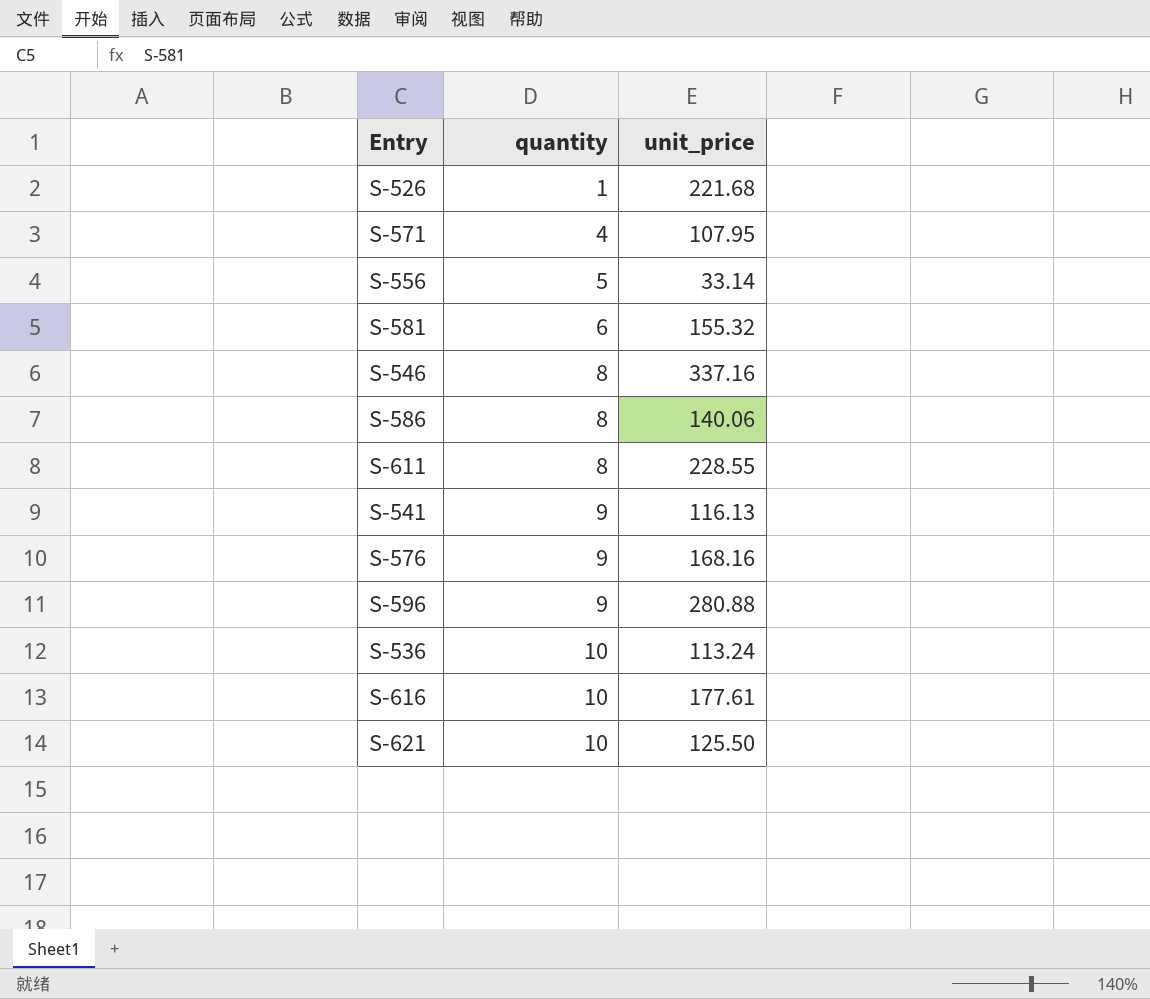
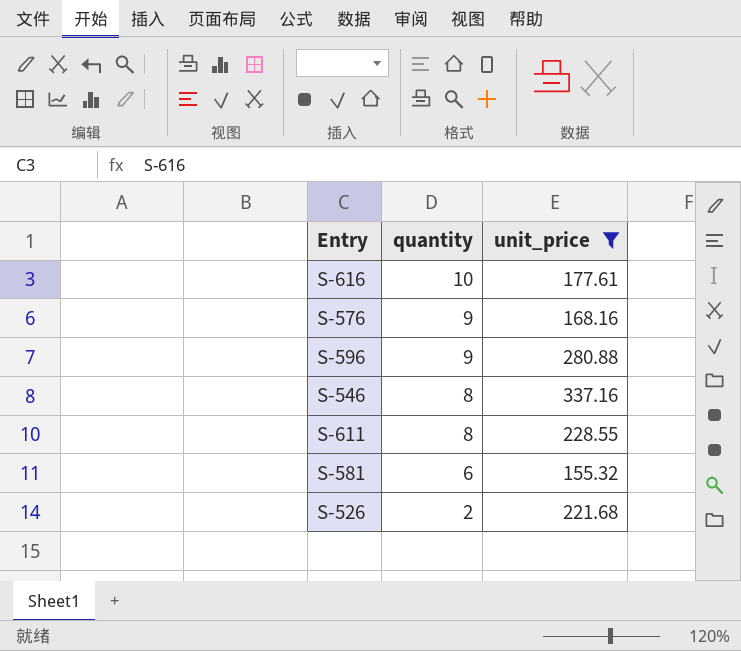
filter: none -> unit_price >= 155.32
row order: quantity ascending -> quantity descending
S-526 | quantity: 1 -> 2

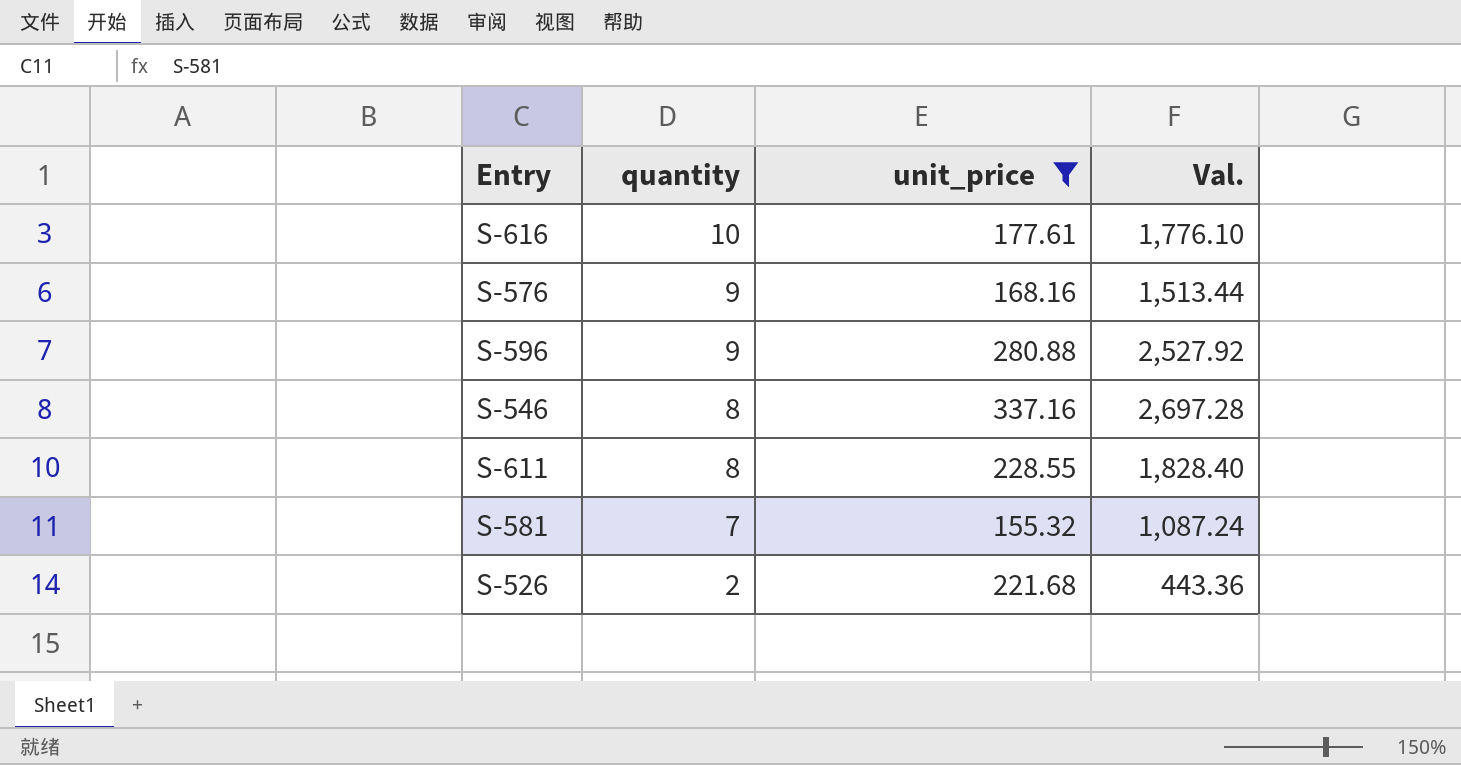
column Val. | formula: none -> [quantity] * [unit_price]
S-581 | quantity: 6 -> 7

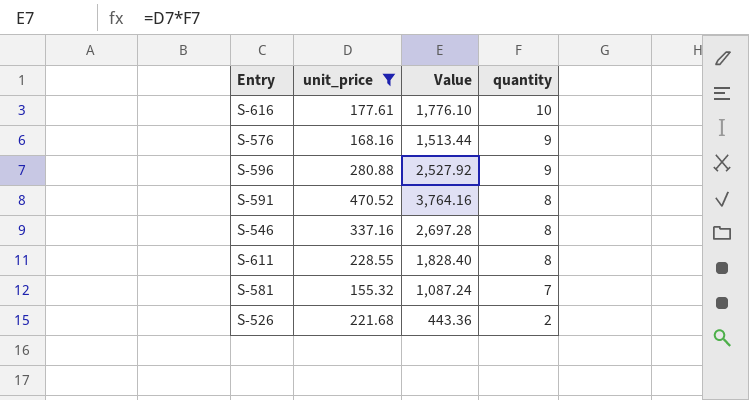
column name: Val. -> Value
column quantity | position: 2 -> 4
row S-591: none -> 470.52 | 3,764.16 | 8

